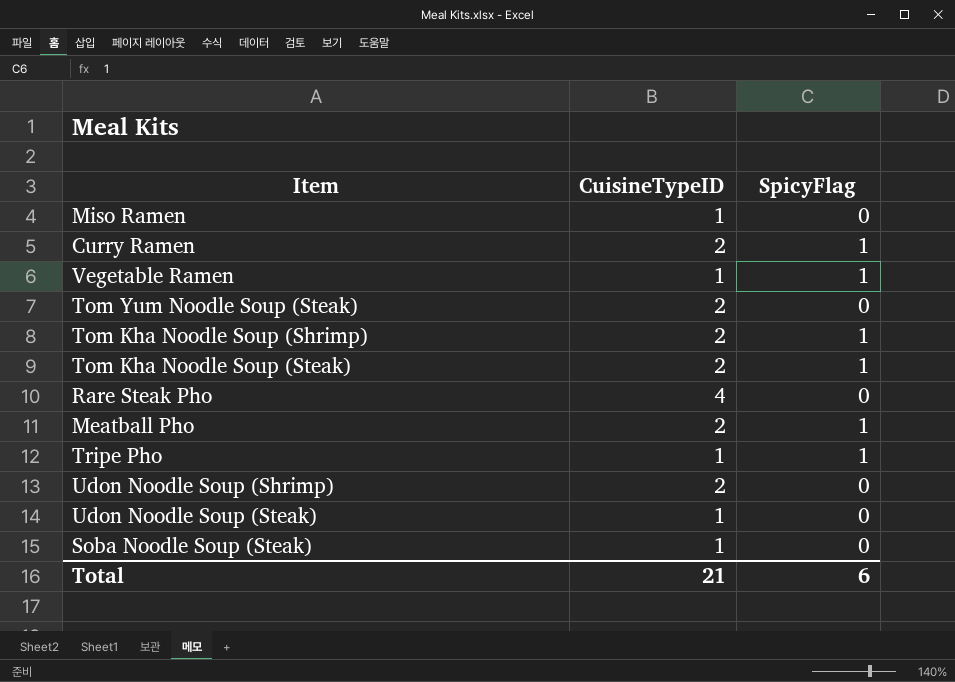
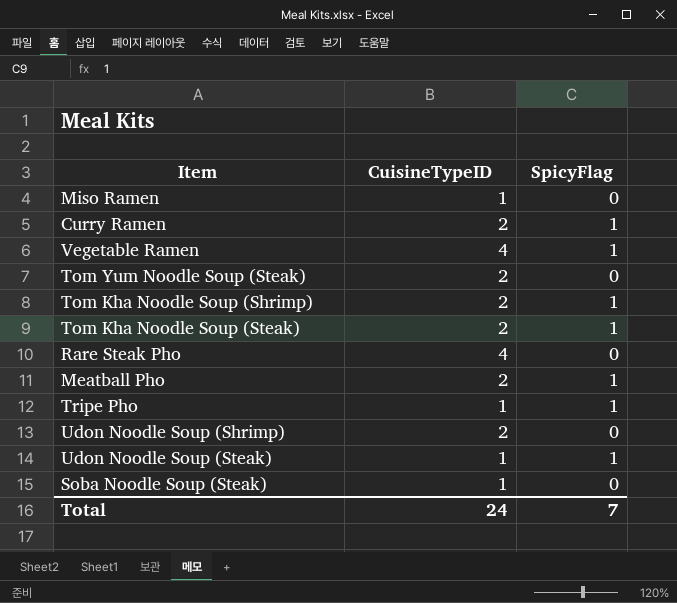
Vegetable Ramen | CuisineTypeID: 1 -> 4
Udon Noodle Soup (Steak) | SpicyFlag: 0 -> 1
Total | CuisineTypeID: 21 -> 24
Total | SpicyFlag: 6 -> 7

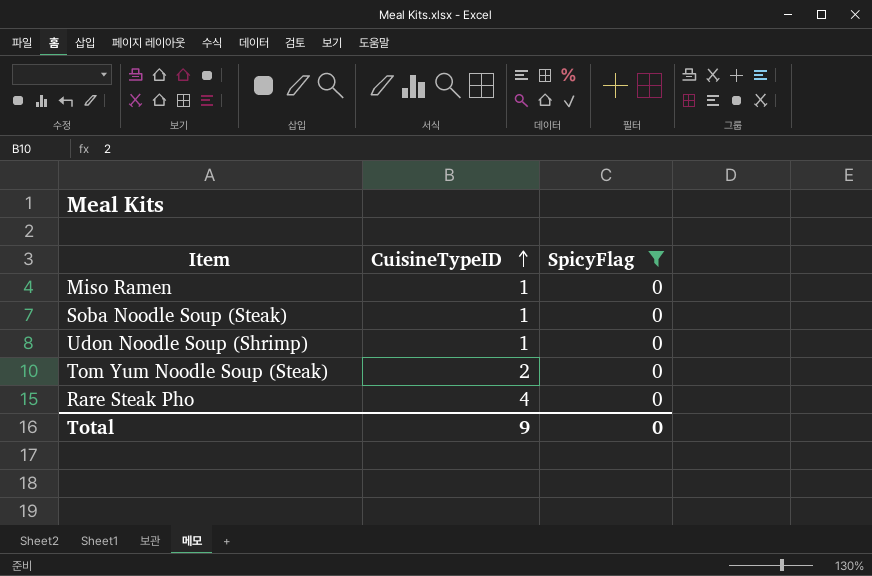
filter: none -> SpicyFlag = 0
row order: none -> CuisineTypeID ascending
Udon Noodle Soup (Shrimp) | CuisineTypeID: 2 -> 1
Total | CuisineTypeID: 24 -> 9
Total | SpicyFlag: 7 -> 0

